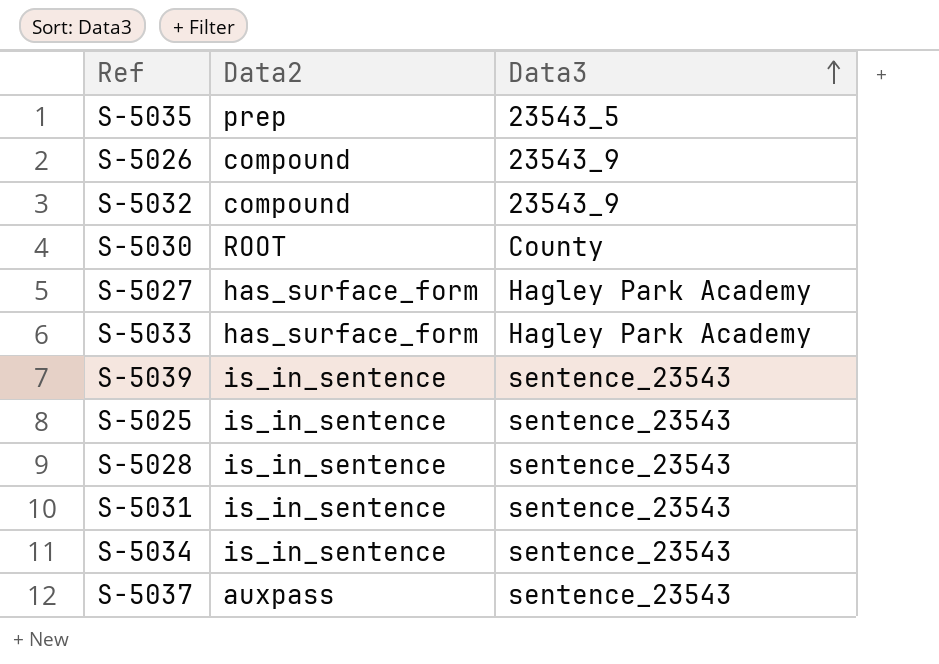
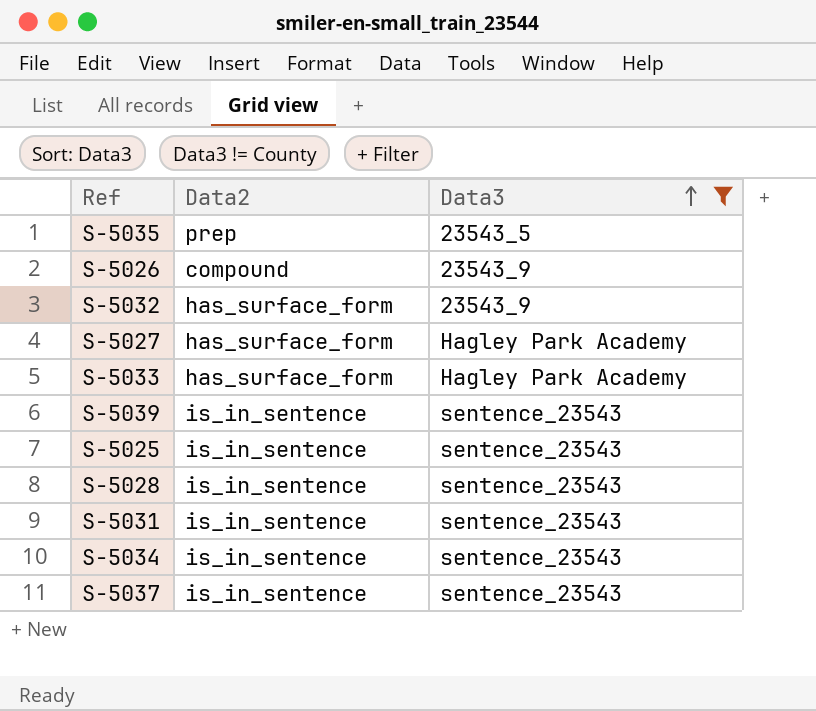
filter: none -> Data3 != County
S-5032 | Data2: compound -> has_surface_form
S-5037 | Data2: auxpass -> is_in_sentence

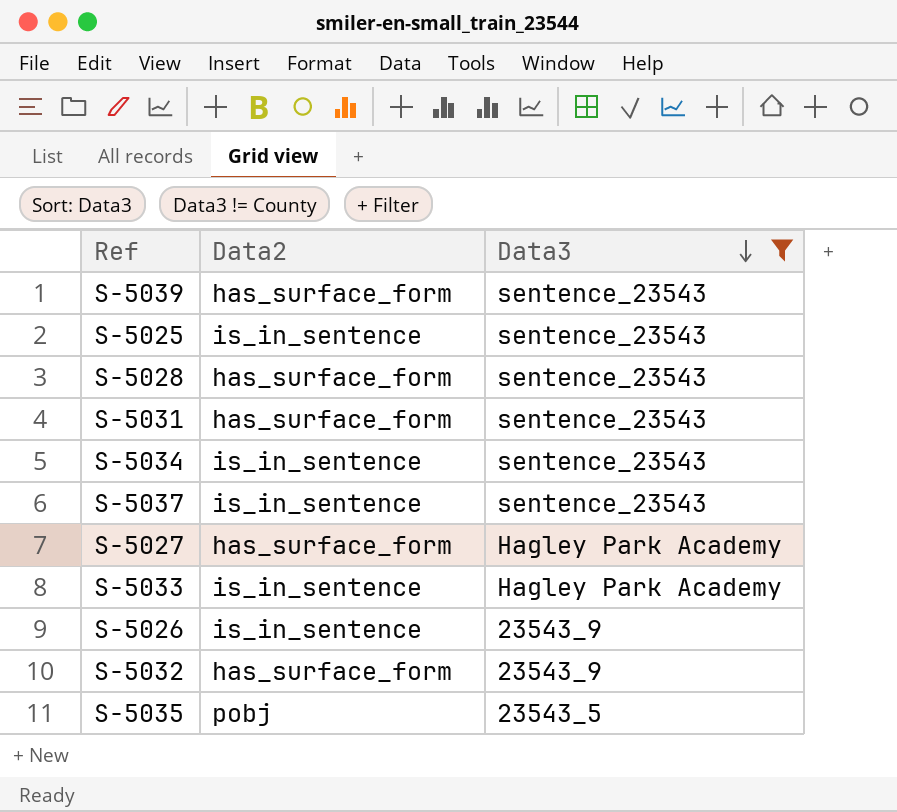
row order: Data3 ascending -> Data3 descending
S-5039 | Data2: is_in_sentence -> has_surface_form
S-5028 | Data2: is_in_sentence -> has_surface_form
S-5031 | Data2: is_in_sentence -> has_surface_form
S-5033 | Data2: has_surface_form -> is_in_sentence
S-5026 | Data2: compound -> is_in_sentence
S-5035 | Data2: prep -> pobj

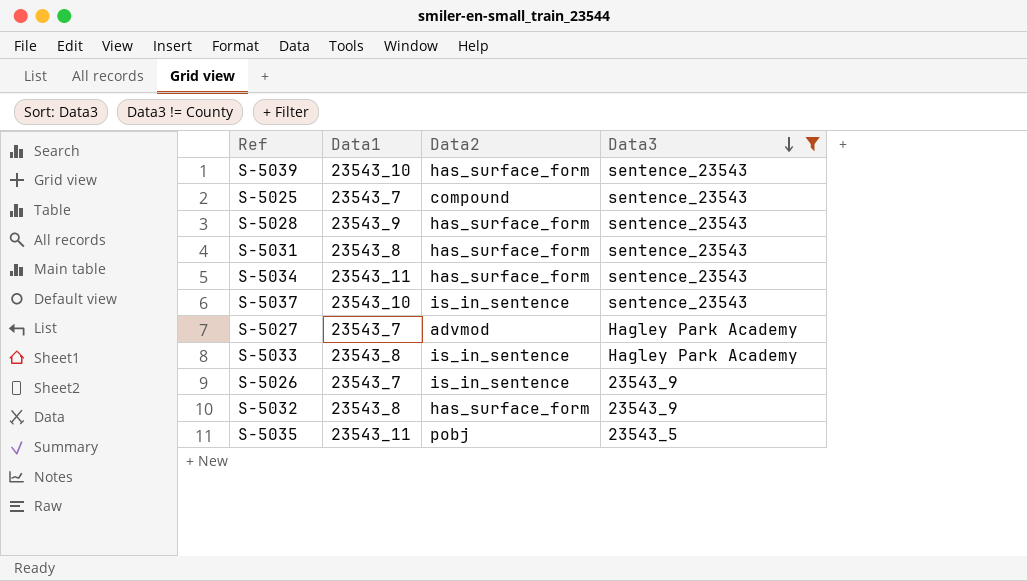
column Data1 | position: none -> 2
S-5025 | Data2: is_in_sentence -> compound
S-5034 | Data2: is_in_sentence -> has_surface_form
S-5027 | Data2: has_surface_form -> advmod

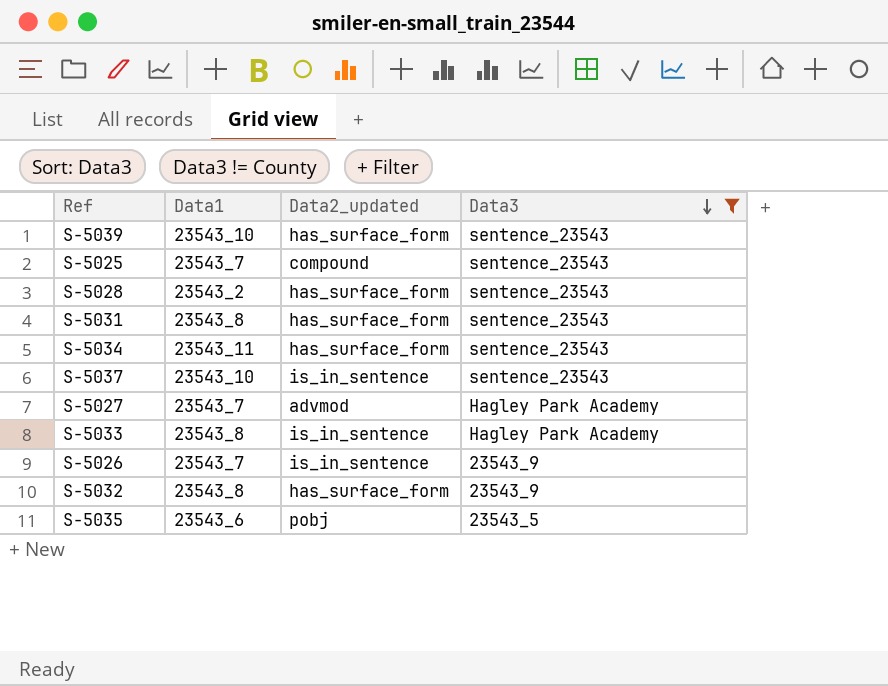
column name: Data2 -> Data2_updated
S-5028 | Data1: 23543_9 -> 23543_2
S-5035 | Data1: 23543_11 -> 23543_6

